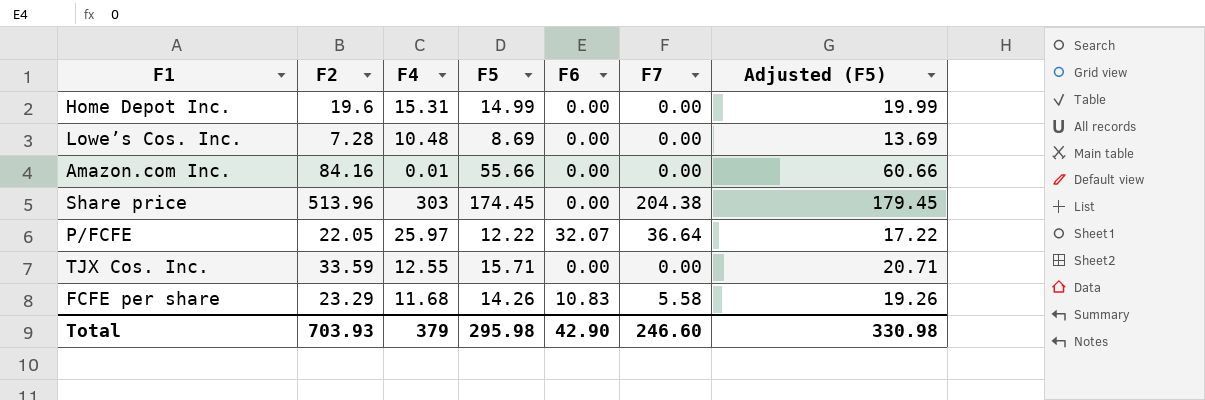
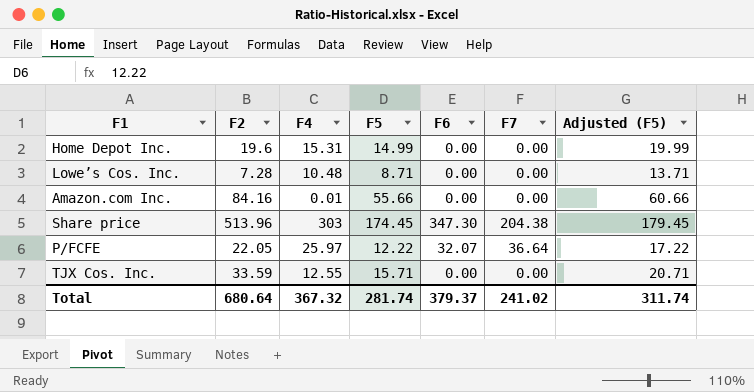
row FCFE per share: 23.29 | 11.68 | 14.26 | 10.83 | 5.58 | 19.26 -> none
Lowe’s Cos. Inc. | F5: 8.69 -> 8.71
Lowe’s Cos. Inc. | Adjusted (F5): 13.69 -> 13.71
Share price | F6: 0.00 -> 347.30
Total | F2: 703.93 -> 680.64
Total | F4: 379 -> 367.32
Total | F5: 295.98 -> 281.74
Total | F6: 42.90 -> 379.37
Total | F7: 246.60 -> 241.02
Total | Adjusted (F5): 330.98 -> 311.74

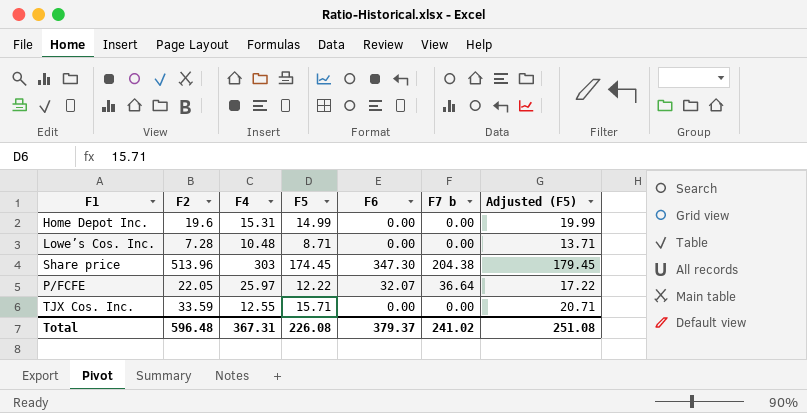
column name: F7 -> F7 b
row Amazon.com Inc.: 84.16 | 0.01 | 55.66 | 0.00 | 0.00 | 60.66 -> none
Total | F2: 680.64 -> 596.48
Total | F4: 367.32 -> 367.31
Total | F5: 281.74 -> 226.08
Total | Adjusted (F5): 311.74 -> 251.08

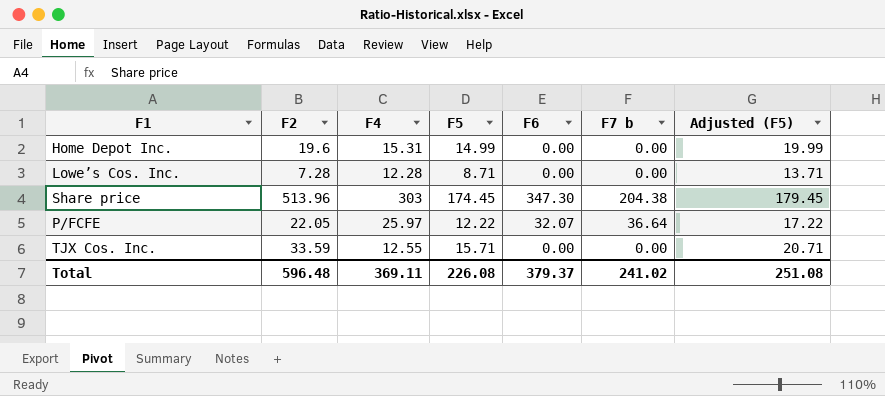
Lowe’s Cos. Inc. | F4: 10.48 -> 12.28
Total | F4: 367.31 -> 369.11

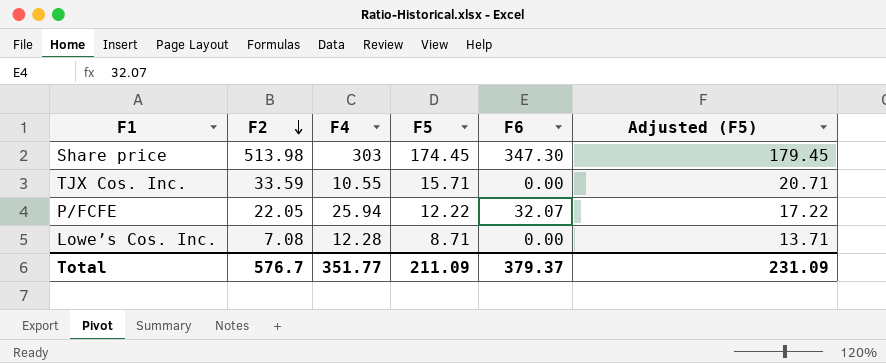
row order: none -> F2 descending
column F7 b | position: 6 -> none
row Home Depot Inc.: 19.6 | 15.31 | 14.99 | 0.00 | 0.00 | 19.99 -> none
Share price | F2: 513.96 -> 513.98
TJX Cos. Inc. | F4: 12.55 -> 10.55
P/FCFE | F4: 25.97 -> 25.94
Lowe’s Cos. Inc. | F2: 7.28 -> 7.08
Total | F2: 596.48 -> 576.7
Total | F4: 369.11 -> 351.77
Total | F5: 226.08 -> 211.09
Total | Adjusted (F5): 251.08 -> 231.09

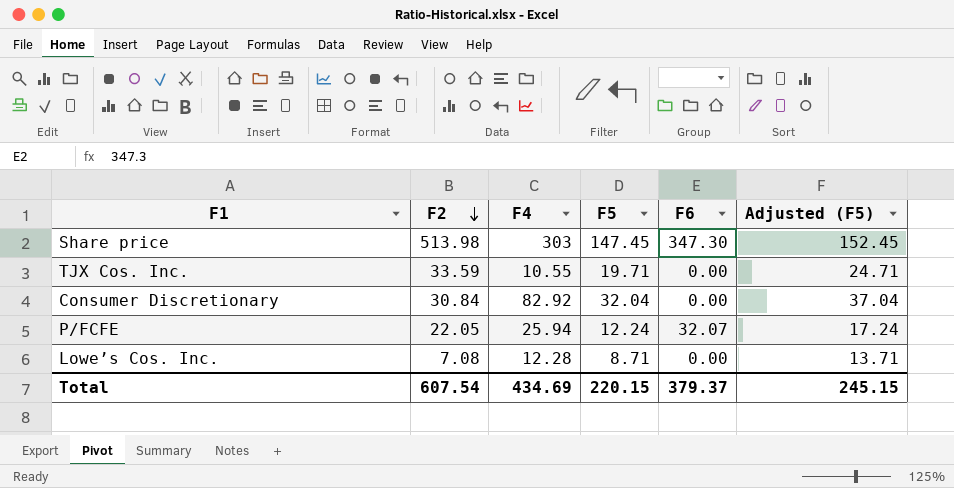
Share price | F5: 174.45 -> 147.45
Share price | Adjusted (F5): 179.45 -> 152.45
TJX Cos. Inc. | F5: 15.71 -> 19.71
TJX Cos. Inc. | Adjusted (F5): 20.71 -> 24.71
row Consumer Discretionary: none -> 30.84 | 82.92 | 32.04 | 0.00 | 37.04
P/FCFE | F5: 12.22 -> 12.24
P/FCFE | Adjusted (F5): 17.22 -> 17.24
Total | F2: 576.7 -> 607.54
Total | F4: 351.77 -> 434.69
Total | F5: 211.09 -> 220.15
Total | Adjusted (F5): 231.09 -> 245.15

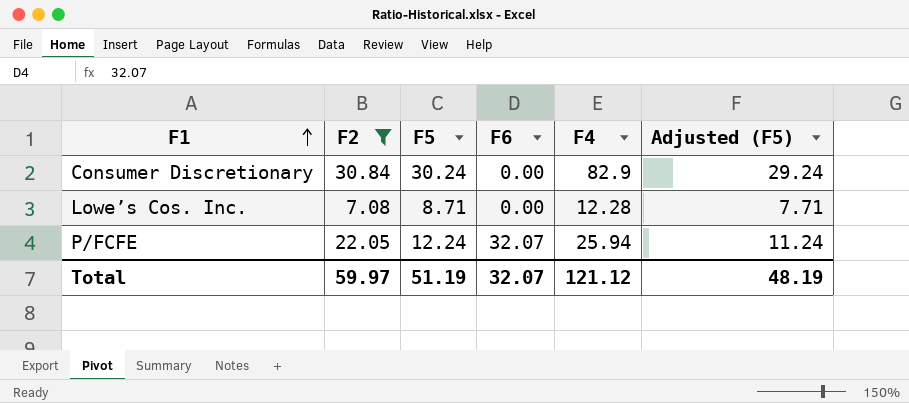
filter: none -> F2 <= 30.84
row order: F2 descending -> F1 ascending
column F4 | position: 3 -> 5
column Adjusted (F5) | formula: [F5] + 5 -> [F5] - 1
Consumer Discretionary | F5: 32.04 -> 30.24
Consumer Discretionary | F4: 82.92 -> 82.9
Total | F2: 607.54 -> 59.97
Total | F5: 220.15 -> 51.19
Total | F6: 379.37 -> 32.07
Total | F4: 434.69 -> 121.12
Total | Adjusted (F5): 245.15 -> 48.19

